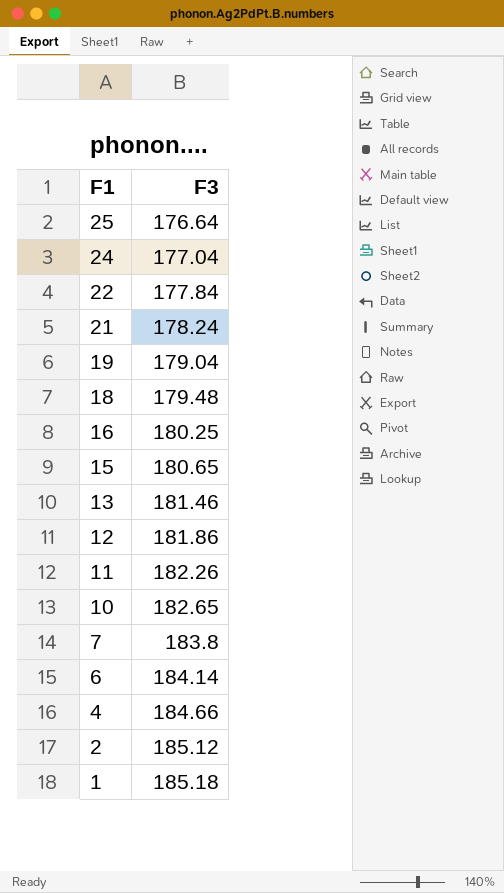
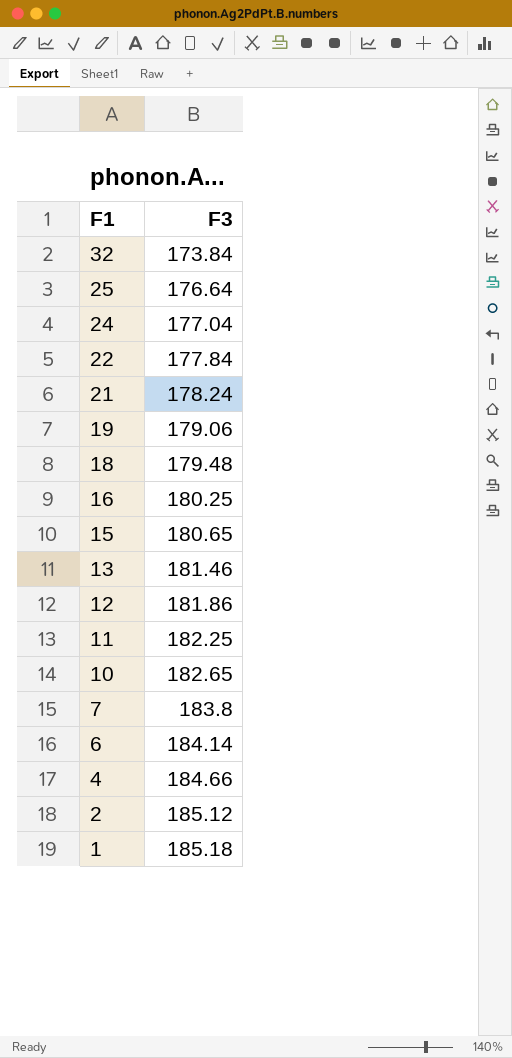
row 32: none -> 173.84
19 | F3: 179.04 -> 179.06
11 | F3: 182.26 -> 182.25

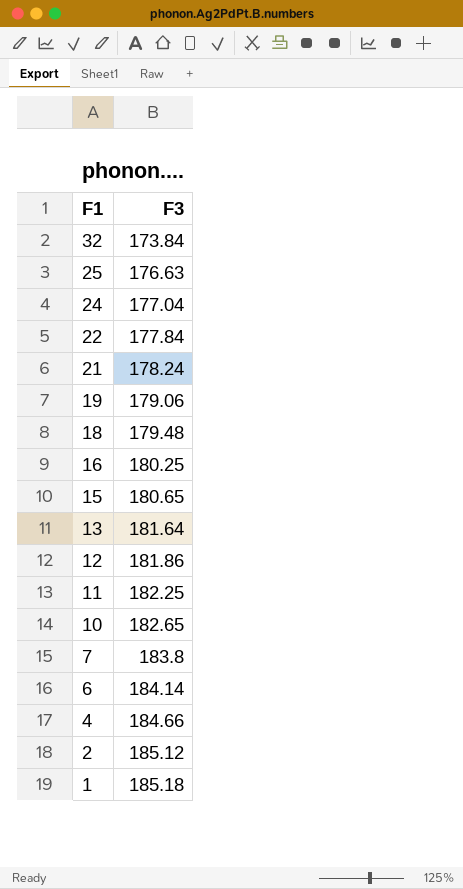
25 | F3: 176.64 -> 176.63
13 | F3: 181.46 -> 181.64

